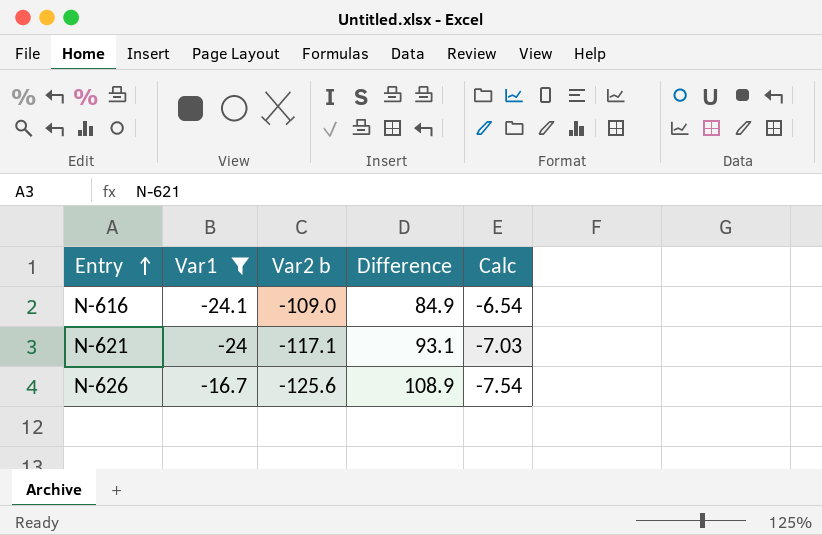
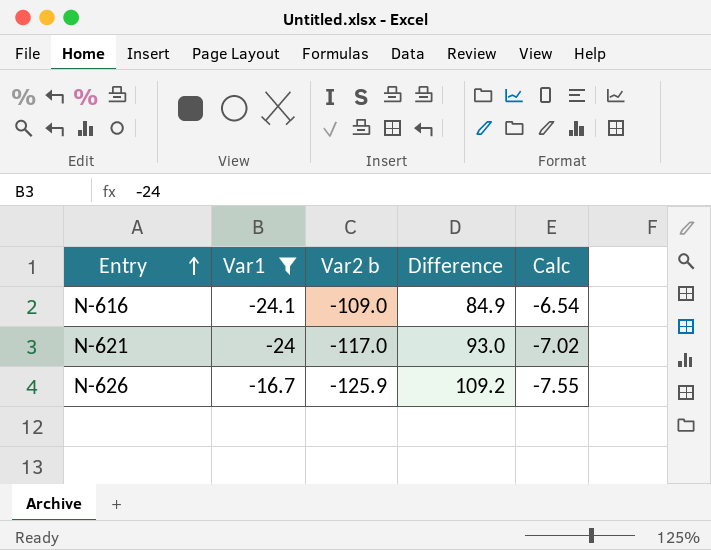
N-621 | Var2 b: -117.1 -> -117.0
N-621 | Difference: 93.1 -> 93.0
N-621 | Calc: -7.03 -> -7.02
N-626 | Var2 b: -125.6 -> -125.9
N-626 | Difference: 108.9 -> 109.2
N-626 | Calc: -7.54 -> -7.55

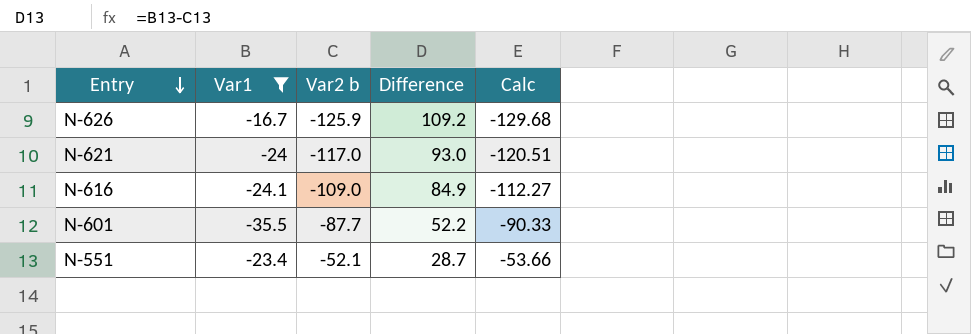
row order: Entry ascending -> Entry descending
column Calc | formula: [Var2 b] * 0.06 -> [Var2 b] * 1.03
row N-601: none -> -35.5 | -87.7 | 52.2 | -90.33
row N-551: none -> -23.4 | -52.1 | 28.7 | -53.66

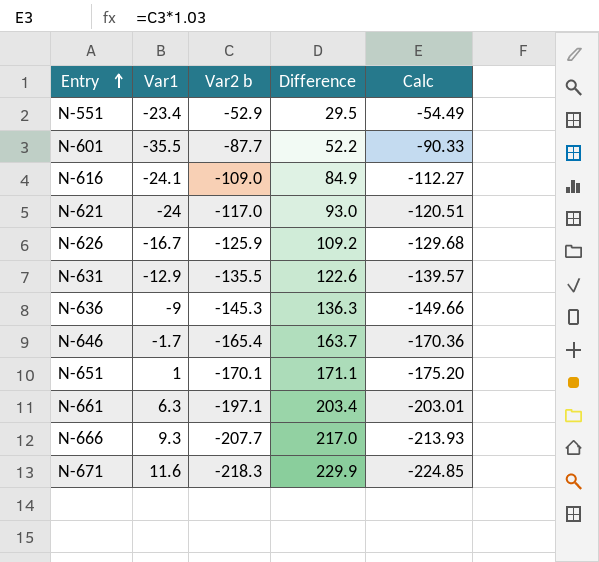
filter: Var1 <= -16.7 -> none
row order: Entry descending -> Entry ascending
N-551 | Var2 b: -52.1 -> -52.9
N-551 | Difference: 28.7 -> 29.5
N-551 | Calc: -53.66 -> -54.49

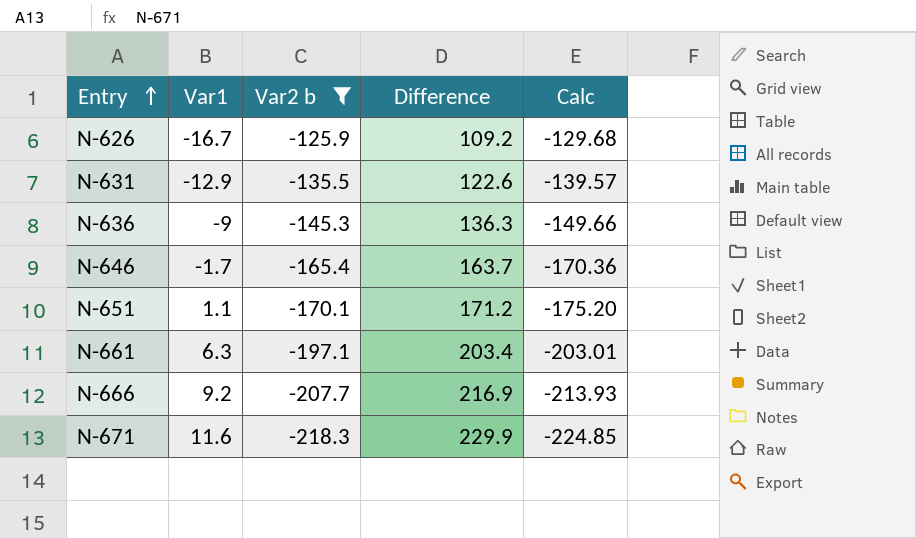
filter: none -> Var2 b <= -125.9
N-651 | Var1: 1 -> 1.1
N-651 | Difference: 171.1 -> 171.2
N-666 | Var1: 9.3 -> 9.2
N-666 | Difference: 217.0 -> 216.9

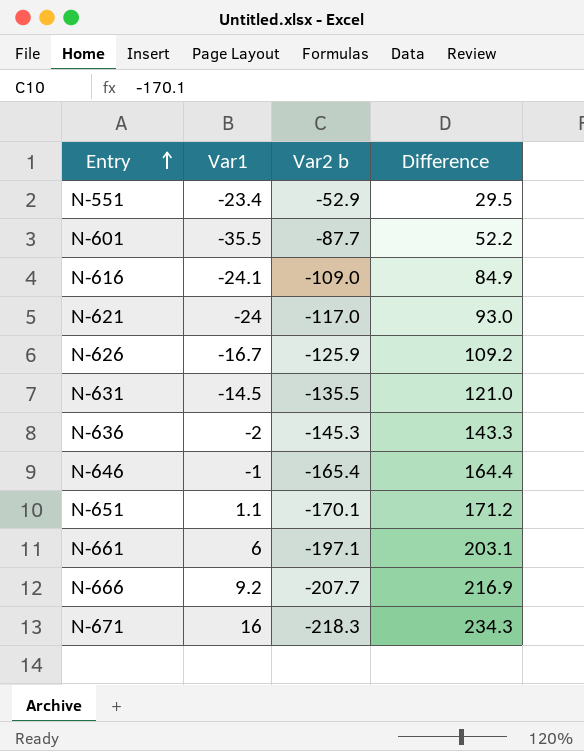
filter: Var2 b <= -125.9 -> none
column Calc | formula: [Var2 b] * 1.03 -> none
N-631 | Var1: -12.9 -> -14.5
N-631 | Difference: 122.6 -> 121.0
N-636 | Var1: -9 -> -2
N-636 | Difference: 136.3 -> 143.3
N-646 | Var1: -1.7 -> -1
N-646 | Difference: 163.7 -> 164.4
N-661 | Var1: 6.3 -> 6
N-661 | Difference: 203.4 -> 203.1
N-671 | Var1: 11.6 -> 16
N-671 | Difference: 229.9 -> 234.3

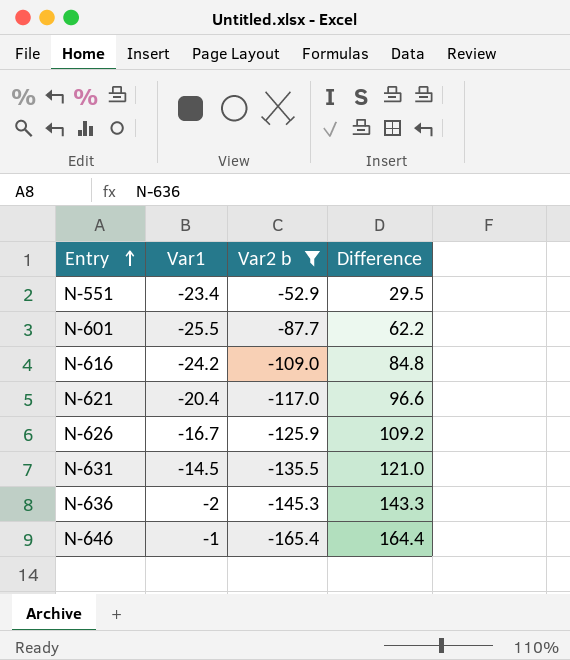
filter: none -> Var2 b >= -165.4
N-601 | Var1: -35.5 -> -25.5
N-601 | Difference: 52.2 -> 62.2
N-616 | Var1: -24.1 -> -24.2
N-616 | Difference: 84.9 -> 84.8
N-621 | Var1: -24 -> -20.4
N-621 | Difference: 93.0 -> 96.6

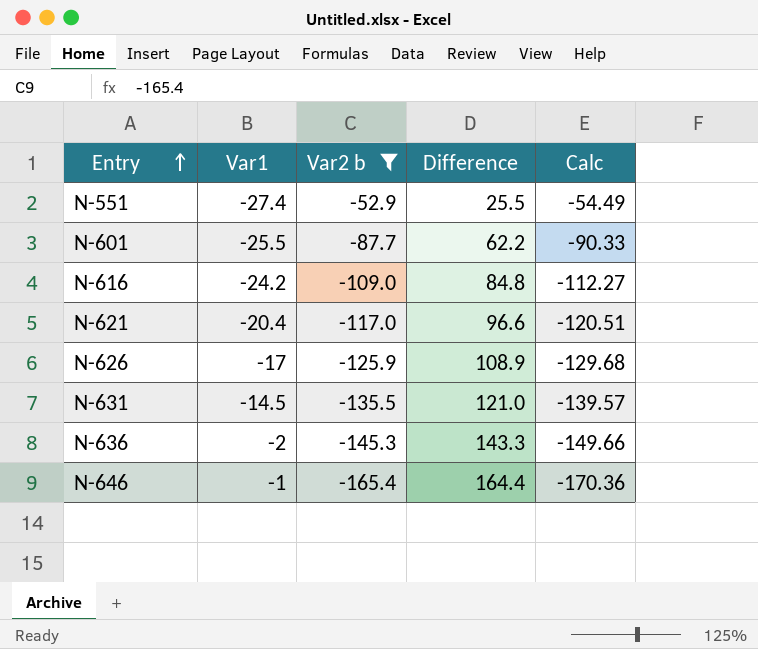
column Calc | formula: none -> [Var2 b] * 1.03
N-551 | Var1: -23.4 -> -27.4
N-551 | Difference: 29.5 -> 25.5
N-626 | Var1: -16.7 -> -17
N-626 | Difference: 109.2 -> 108.9

